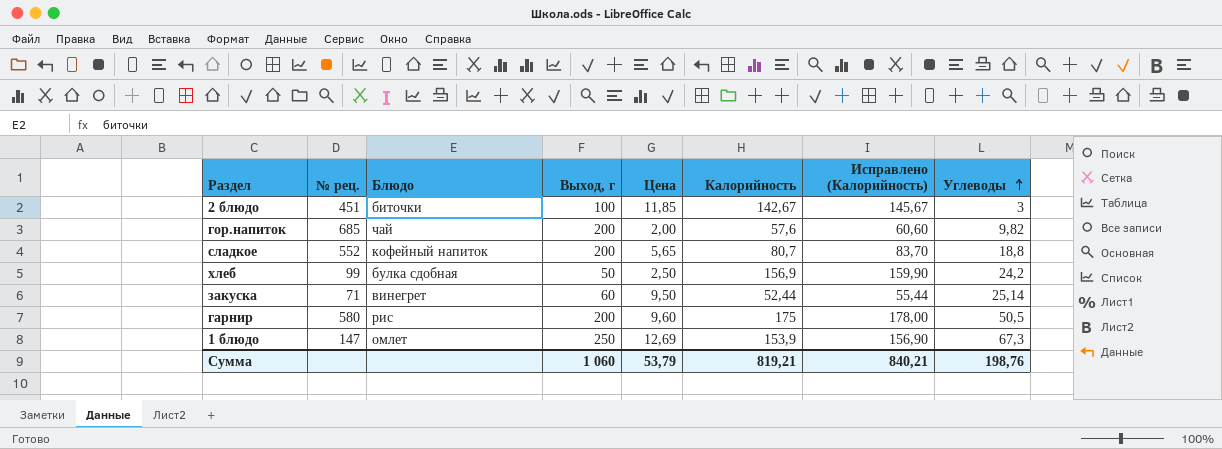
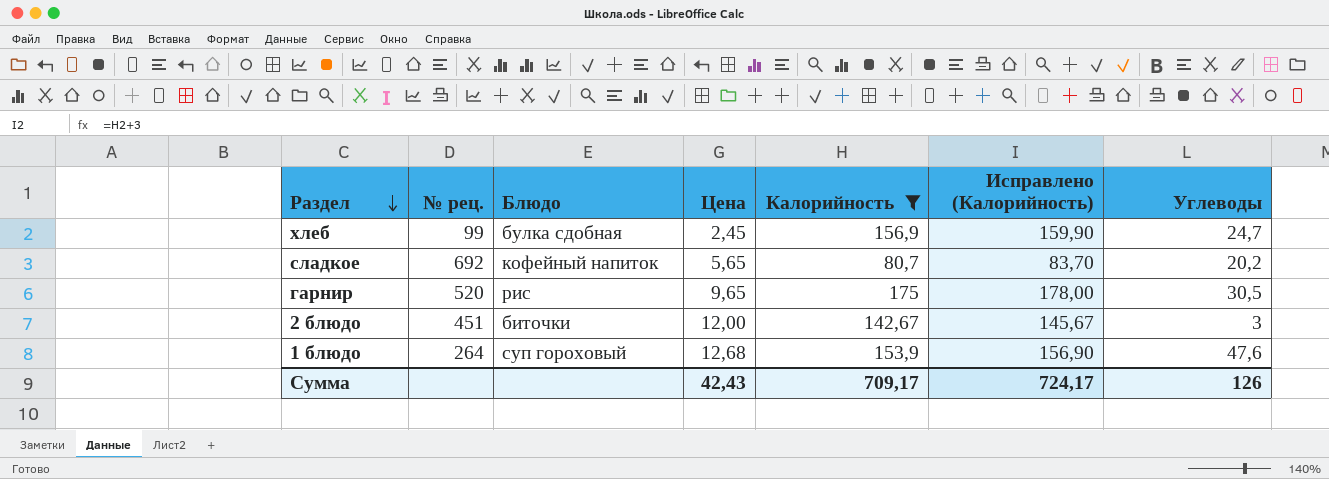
filter: none -> Калорийность >= 80,7
row order: Углеводы ascending -> Раздел descending
column Выход, г | position: 4 -> none
хлеб | Цена: 2,50 -> 2,45
хлеб | Углеводы: 24,2 -> 24,7
сладкое | № рец.: 552 -> 692
сладкое | Углеводы: 18,8 -> 20,2
гарнир | № рец.: 580 -> 520
гарнир | Цена: 9,60 -> 9,65
гарнир | Углеводы: 50,5 -> 30,5
2 блюдо | Цена: 11,85 -> 12,00
1 блюдо | № рец.: 147 -> 264
1 блюдо | Блюдо: омлет -> суп гороховый
1 блюдо | Цена: 12,69 -> 12,68
1 блюдо | Углеводы: 67,3 -> 47,6
Сумма | Цена: 53,79 -> 42,43
Сумма | Калорийность: 819,21 -> 709,17
Сумма | Исправлено (Калорийность): 840,21 -> 724,17
Сумма | Углеводы: 198,76 -> 126

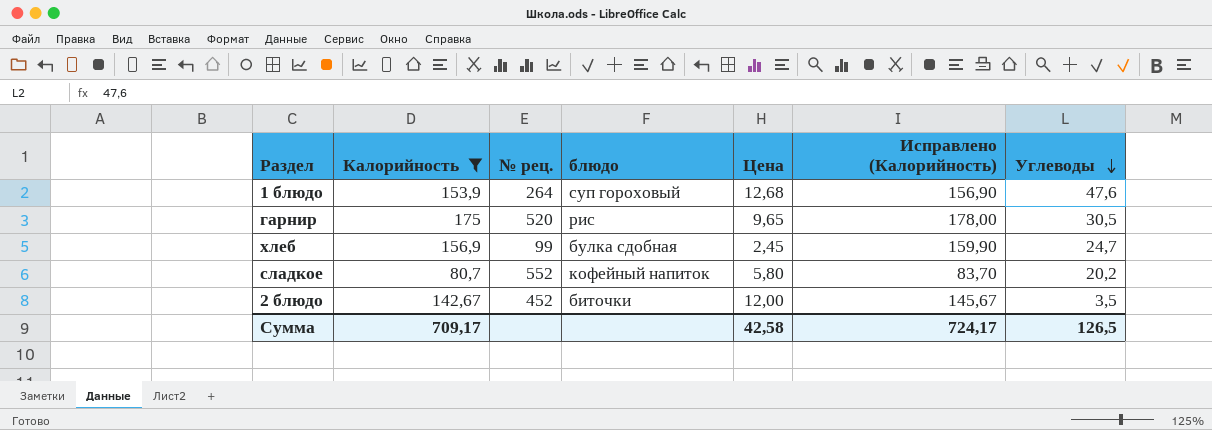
row order: Раздел descending -> Углеводы descending
column Калорийность | position: 5 -> 2
column name: Блюдо -> блюдо
сладкое | № рец.: 692 -> 552
сладкое | Цена: 5,65 -> 5,80
2 блюдо | № рец.: 451 -> 452
2 блюдо | Углеводы: 3 -> 3,5
Сумма | Цена: 42,43 -> 42,58
Сумма | Углеводы: 126 -> 126,5

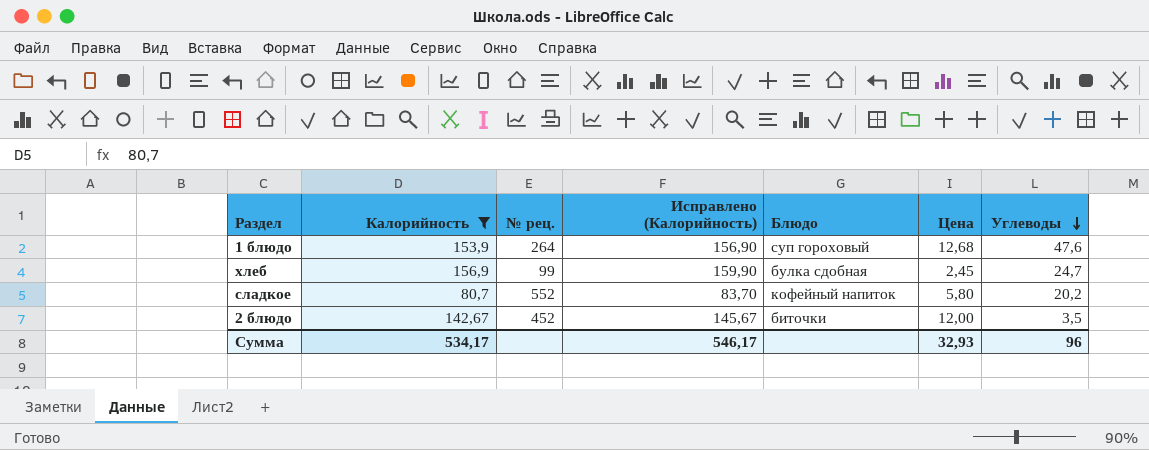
column Исправлено (Калорийность) | position: 6 -> 4
column name: блюдо -> Блюдо
row гарнир: 175 | 520 | рис | 9,65 | 178,00 | 30,5 -> none
Сумма | Калорийность: 709,17 -> 534,17
Сумма | Исправлено (Калорийность): 724,17 -> 546,17
Сумма | Цена: 42,58 -> 32,93
Сумма | Углеводы: 126,5 -> 96

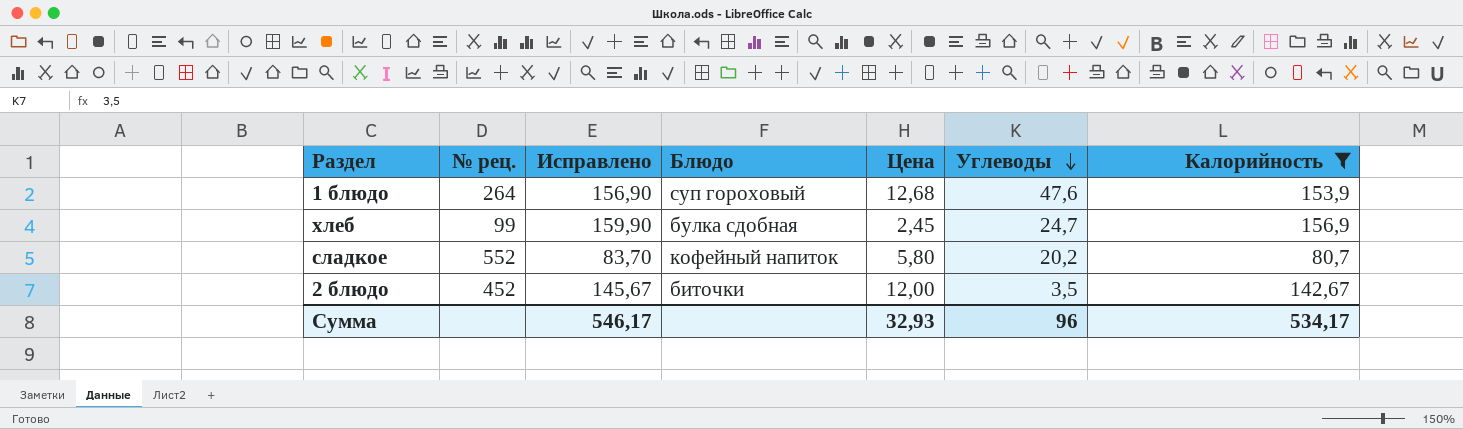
column name: Исправлено (Калорийность) -> Исправлено
column Калорийность | position: 2 -> 7

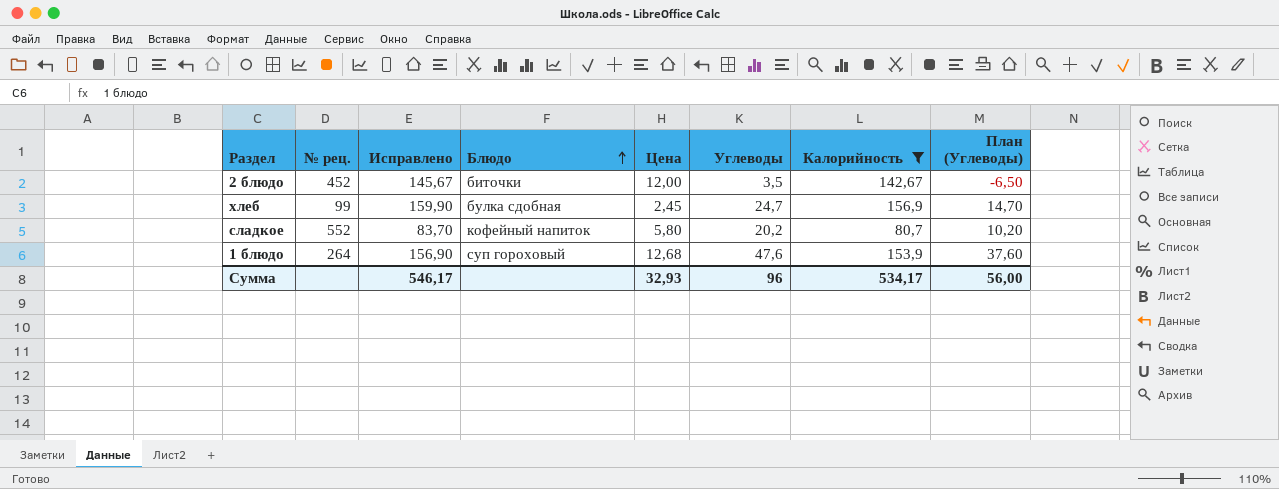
row order: Углеводы descending -> Блюдо ascending
column План (Углеводы) | formula: none -> [Углеводы] - 10

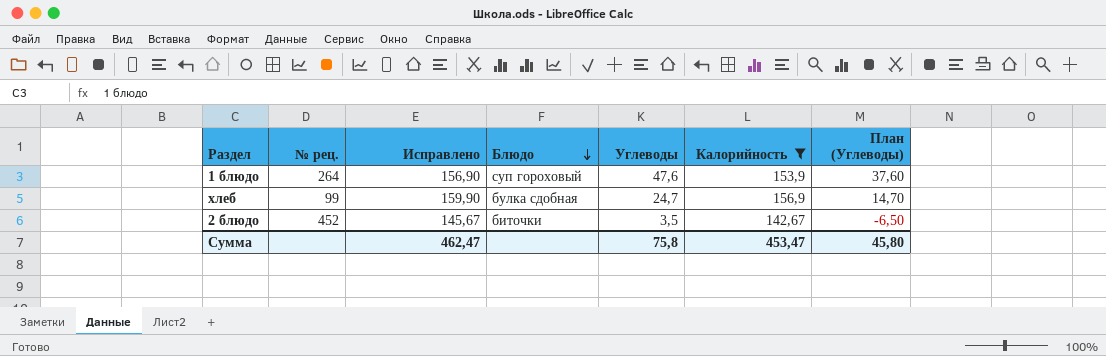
row order: Блюдо ascending -> Блюдо descending
column Цена | position: 5 -> none
row сладкое: 552 | 83,70 | кофейный напиток | 5,80 | 20,2 | 80,7 | 10,20 -> none
Сумма | Исправлено: 546,17 -> 462,47
Сумма | Углеводы: 96 -> 75,8
Сумма | Калорийность: 534,17 -> 453,47
Сумма | План (Углеводы): 56,00 -> 45,80

